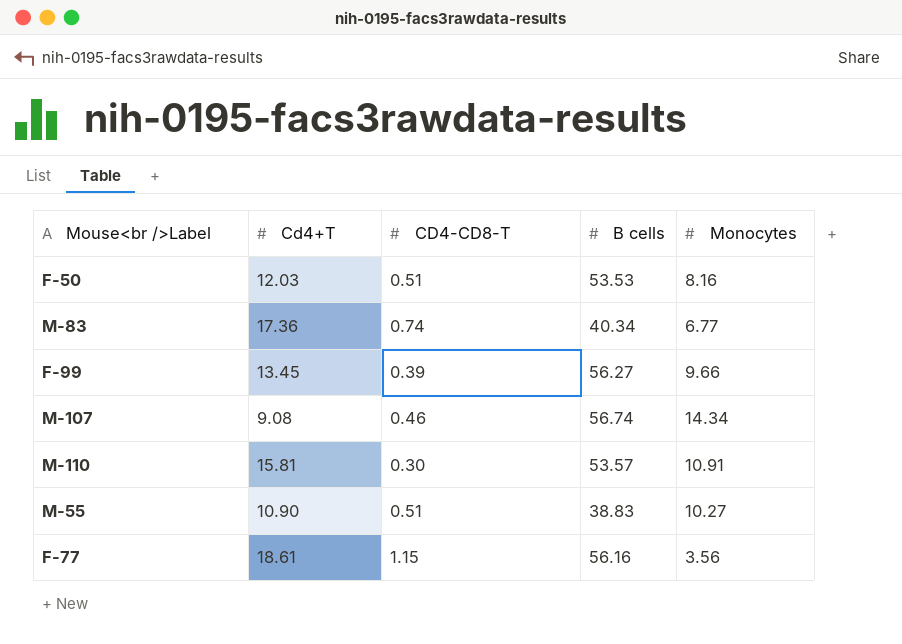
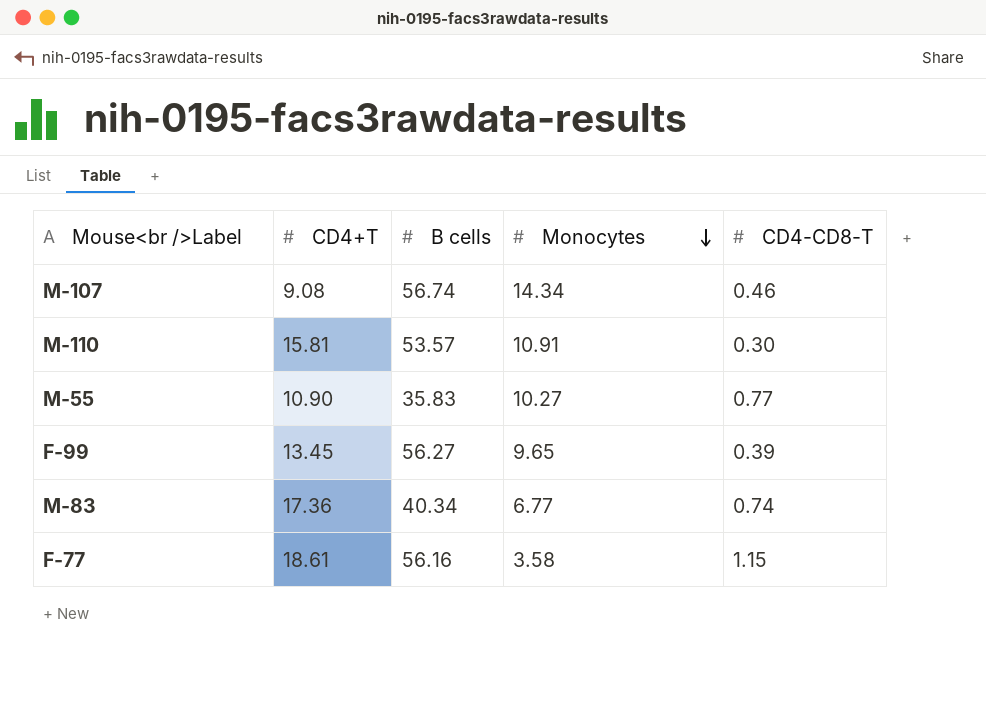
row order: none -> Monocytes descending
column name: Cd4+T -> CD4+T
column CD4-CD8-T | position: 3 -> 5
row F-50: 12.03 | 0.51 | 53.53 | 8.16 -> none
M-55 | B cells: 38.83 -> 35.83
M-55 | CD4-CD8-T: 0.51 -> 0.77
F-99 | Monocytes: 9.66 -> 9.65
F-77 | Monocytes: 3.56 -> 3.58

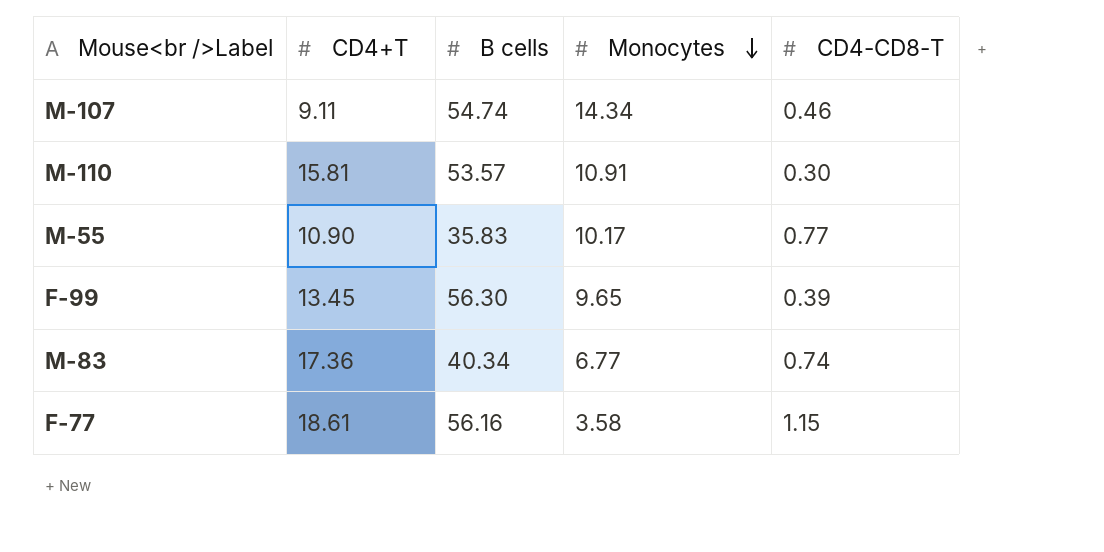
M-107 | CD4+T: 9.08 -> 9.11
M-107 | B cells: 56.74 -> 54.74
M-55 | Monocytes: 10.27 -> 10.17
F-99 | B cells: 56.27 -> 56.30

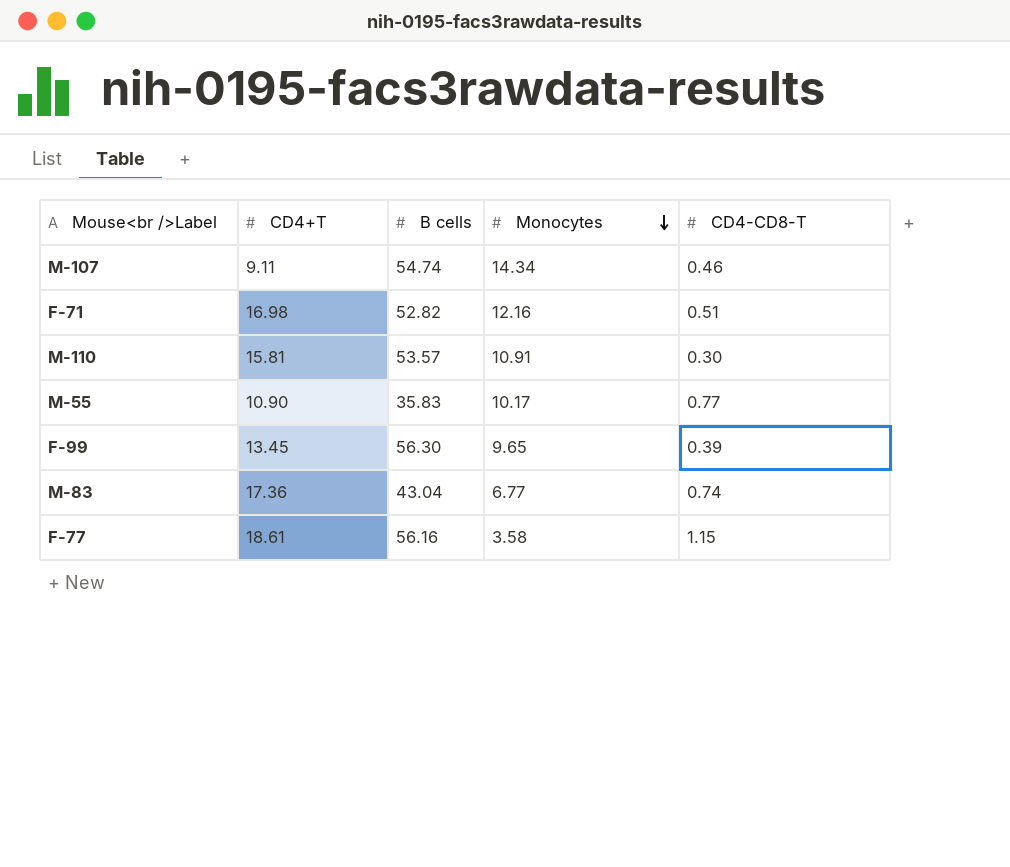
row F-71: none -> 16.98 | 52.82 | 12.16 | 0.51
M-83 | B cells: 40.34 -> 43.04

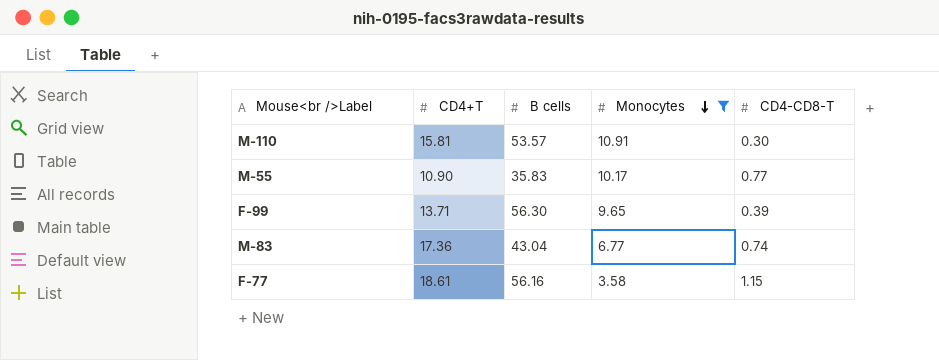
filter: none -> Monocytes <= 10.91
F-99 | CD4+T: 13.45 -> 13.71

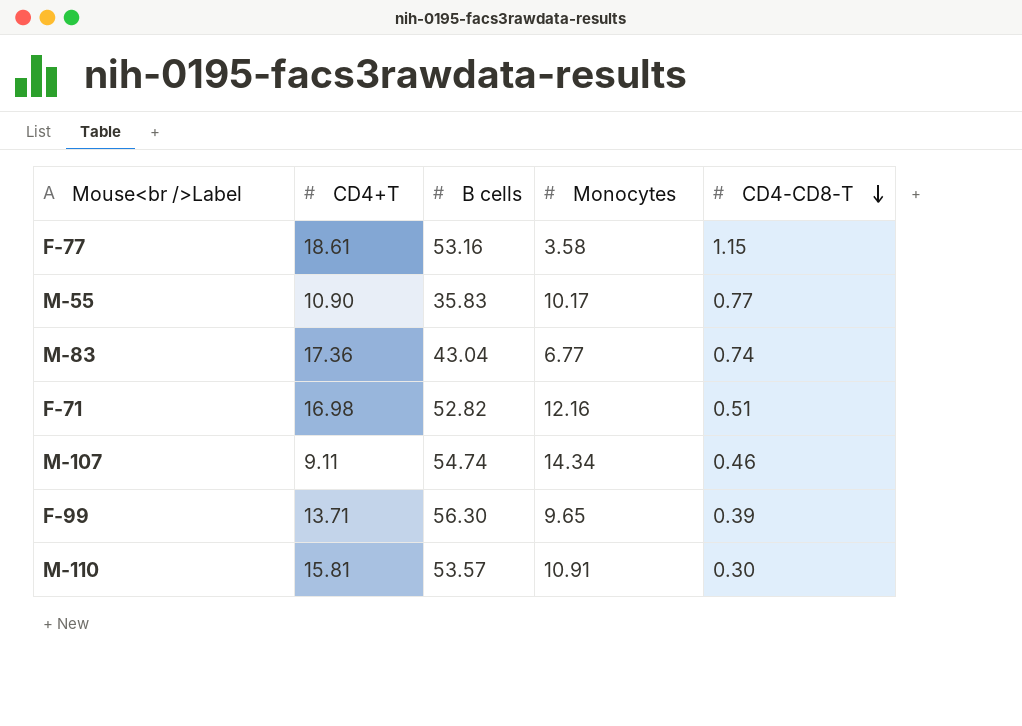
filter: Monocytes <= 10.91 -> none
row order: Monocytes descending -> CD4-CD8-T descending
F-77 | B cells: 56.16 -> 53.16

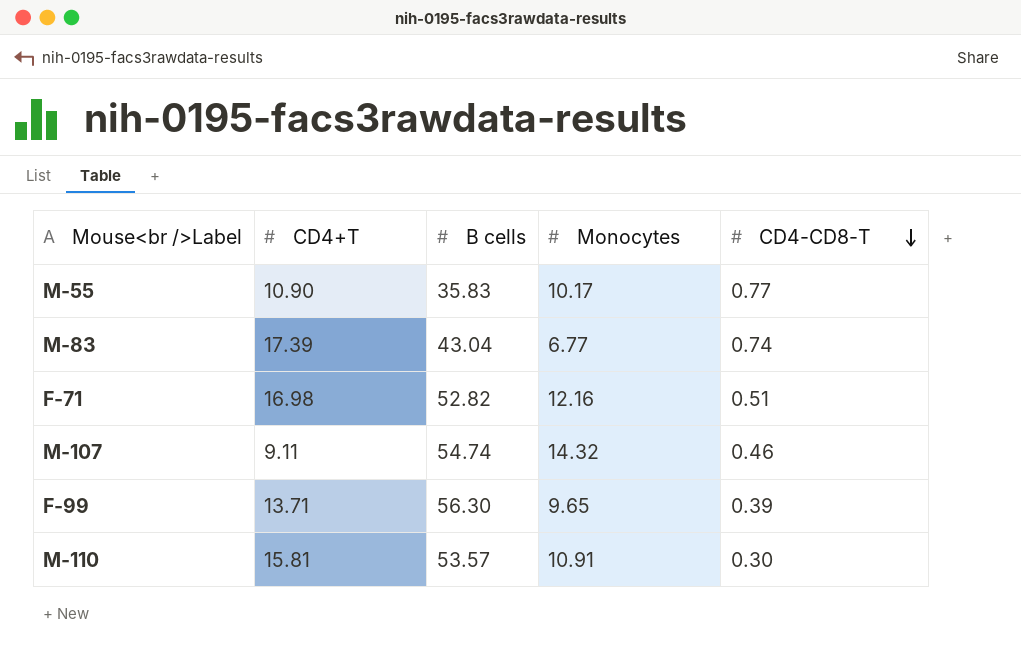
row F-77: 18.61 | 53.16 | 3.58 | 1.15 -> none
M-83 | CD4+T: 17.36 -> 17.39
M-107 | Monocytes: 14.34 -> 14.32

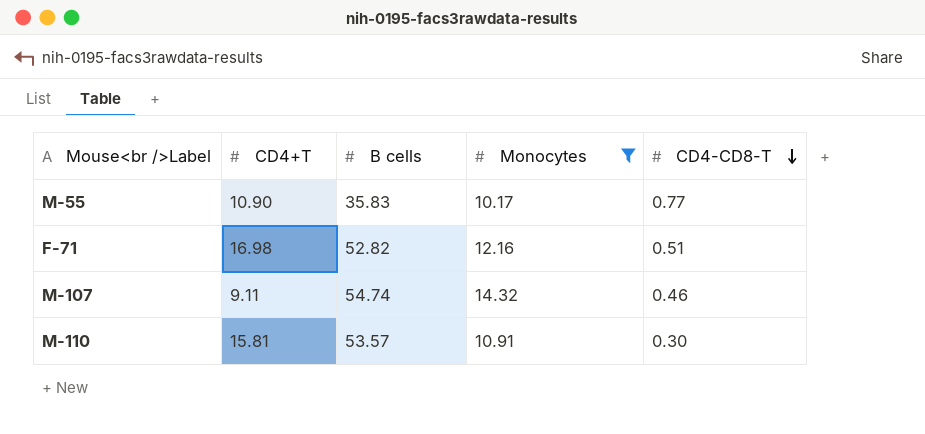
filter: none -> Monocytes >= 10.17

